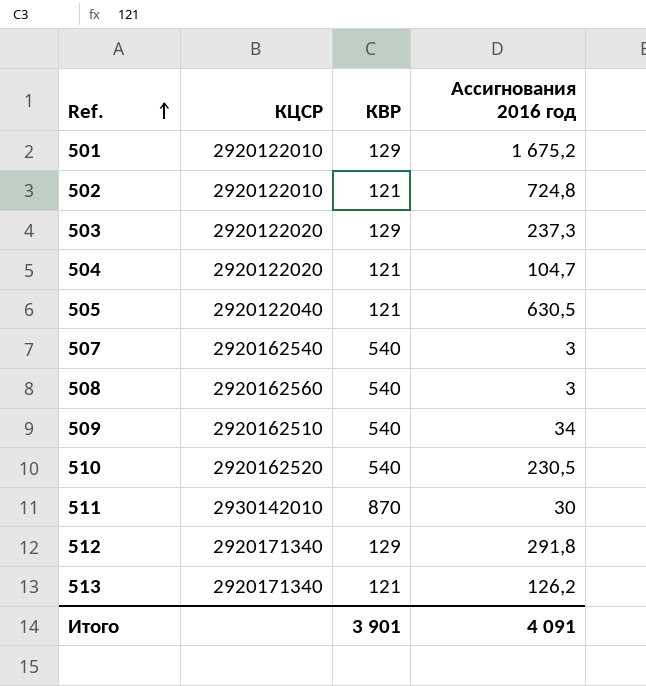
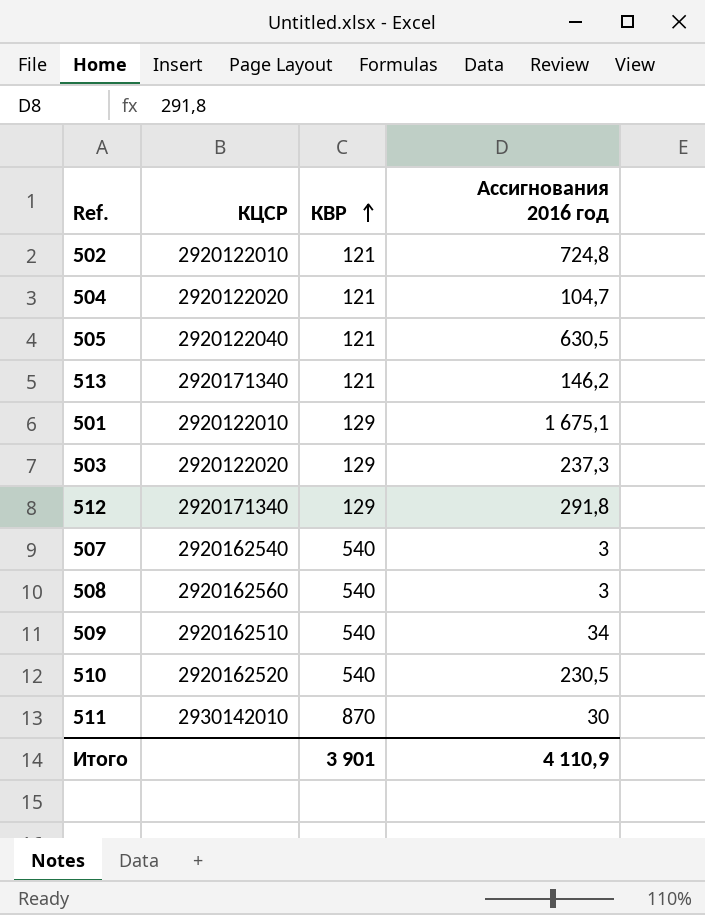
row order: Ref. ascending -> КВР ascending
513 | Ассигнования 2016 год: 126,2 -> 146,2
501 | Ассигнования 2016 год: 1 675,2 -> 1 675,1
Итого | Ассигнования 2016 год: 4 091 -> 4 110,9

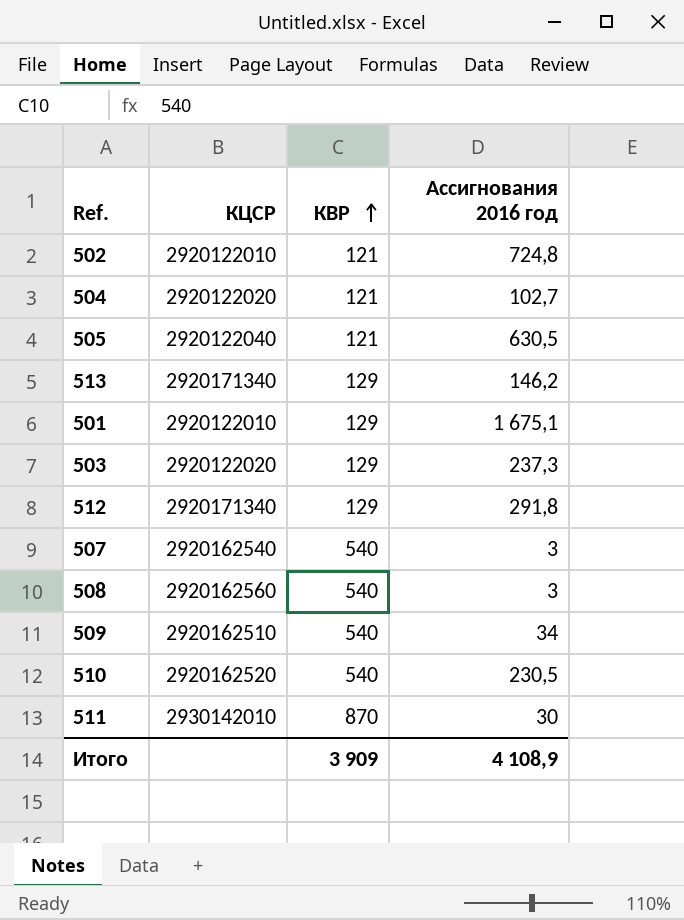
504 | Ассигнования 2016 год: 104,7 -> 102,7
513 | КВР: 121 -> 129
Итого | КВР: 3 901 -> 3 909
Итого | Ассигнования 2016 год: 4 110,9 -> 4 108,9

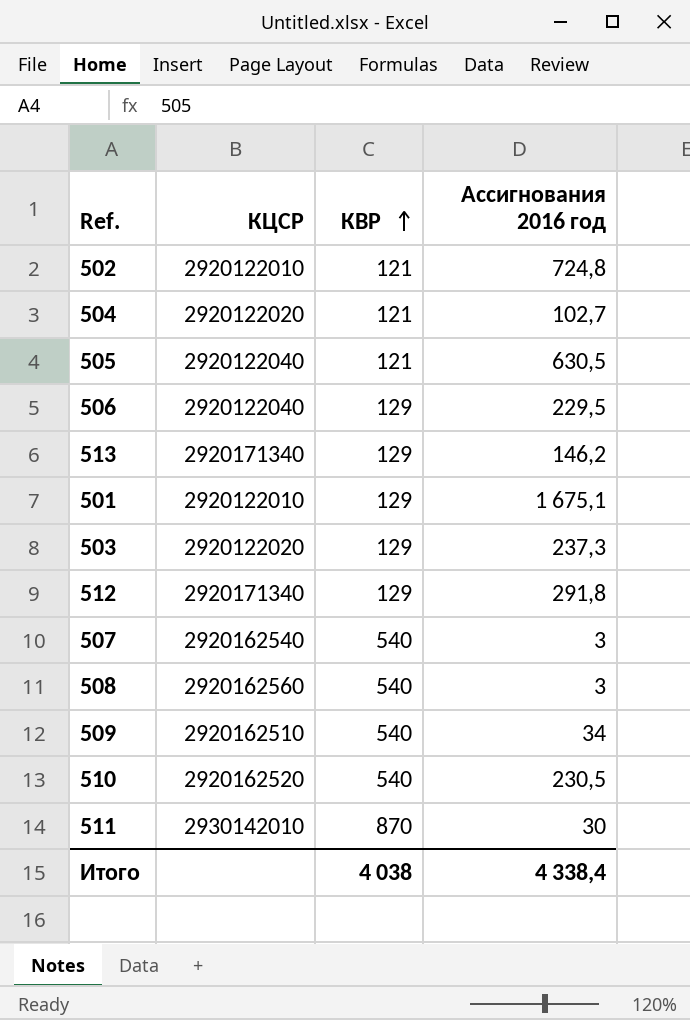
row 506: none -> 2920122040 | 129 | 229,5
Итого | КВР: 3 909 -> 4 038
Итого | Ассигнования 2016 год: 4 108,9 -> 4 338,4

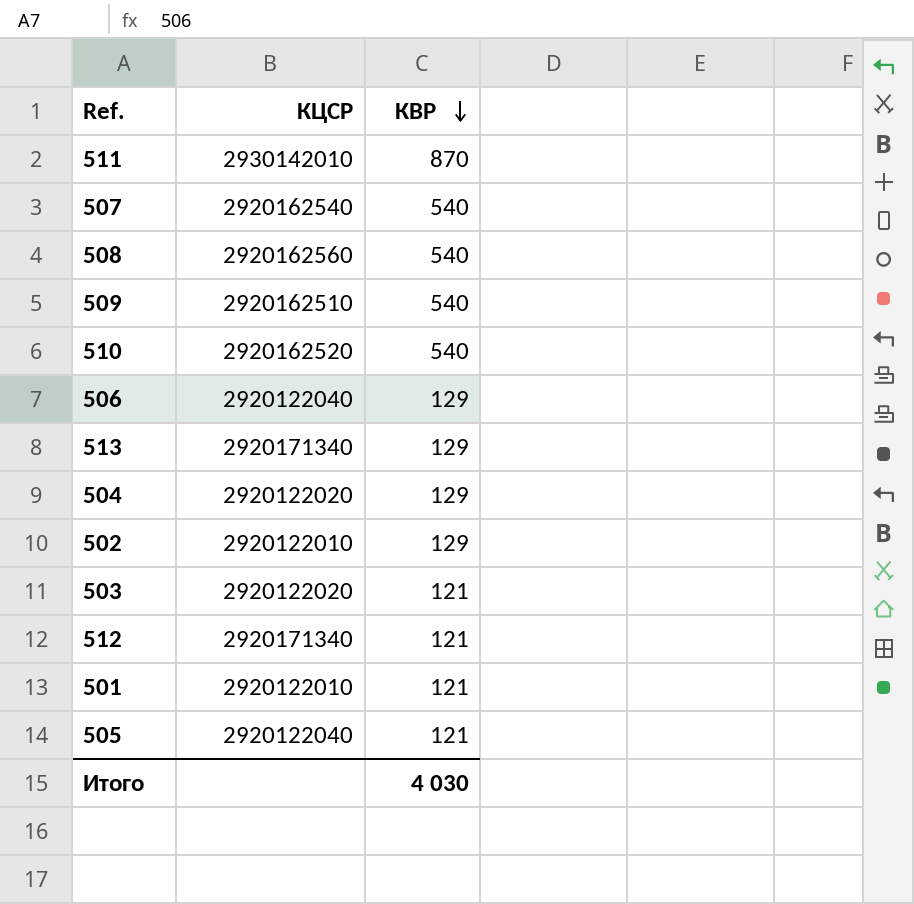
row order: КВР ascending -> КВР descending
column Ассигнования 2016 год | position: 4 -> none
504 | КВР: 121 -> 129
502 | КВР: 121 -> 129
503 | КВР: 129 -> 121
512 | КВР: 129 -> 121
501 | КВР: 129 -> 121
Итого | КВР: 4 038 -> 4 030

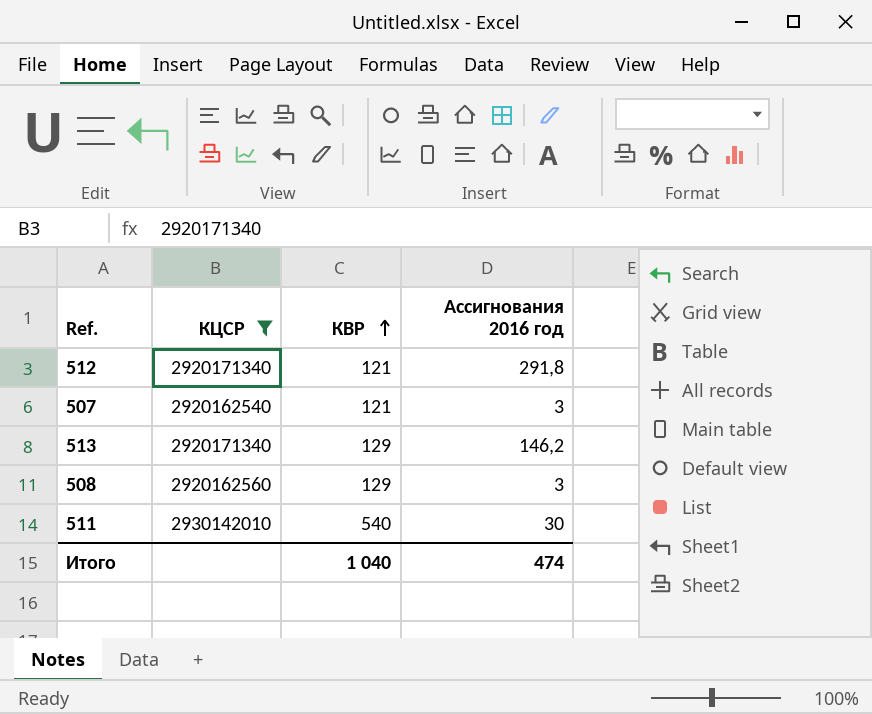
filter: none -> КЦСР >= 2920162540
row order: КВР descending -> КВР ascending
column Ассигнования 2016 год | position: none -> 4
507 | КВР: 540 -> 121
508 | КВР: 540 -> 129
511 | КВР: 870 -> 540
Итого | КВР: 4 030 -> 1 040

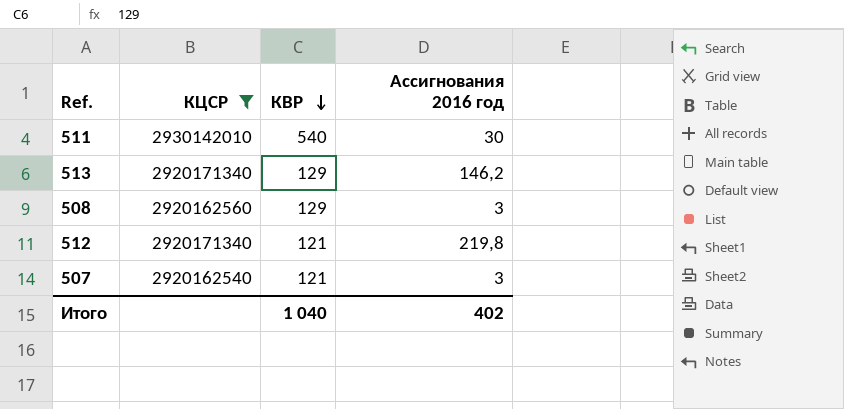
row order: КВР ascending -> КВР descending
512 | Ассигнования 2016 год: 291,8 -> 219,8
Итого | Ассигнования 2016 год: 474 -> 402

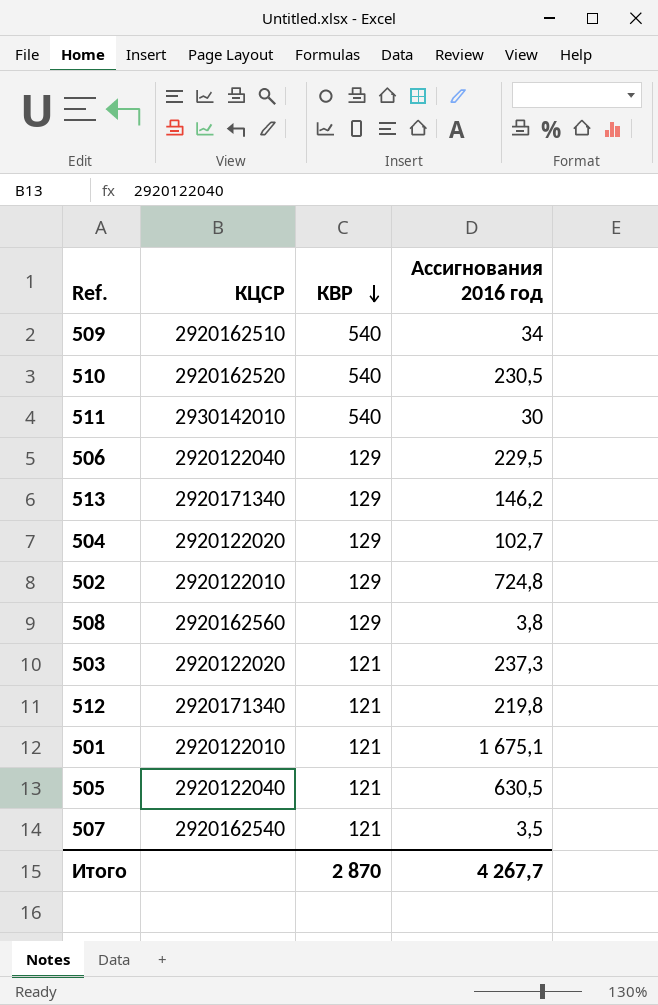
filter: КЦСР >= 2920162540 -> none
508 | Ассигнования 2016 год: 3 -> 3,8
507 | Ассигнования 2016 год: 3 -> 3,5
Итого | КВР: 1 040 -> 2 870
Итого | Ассигнования 2016 год: 402 -> 4 267,7

